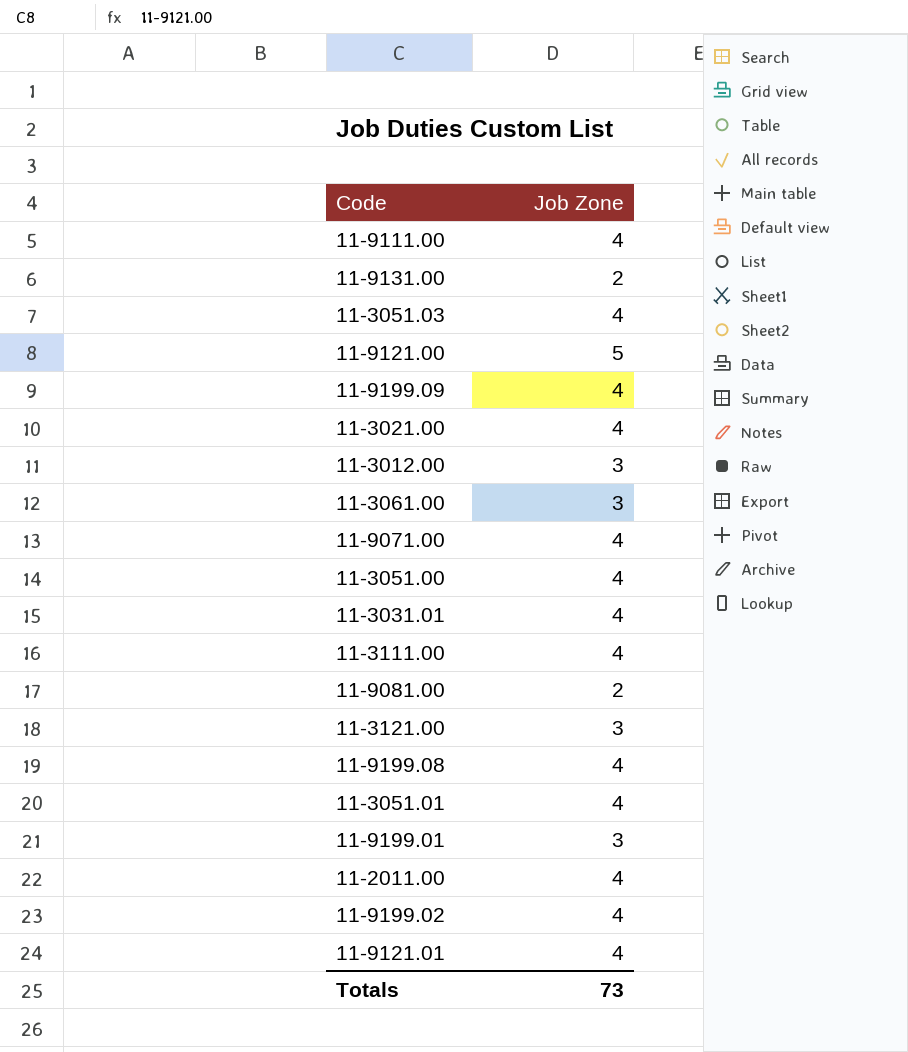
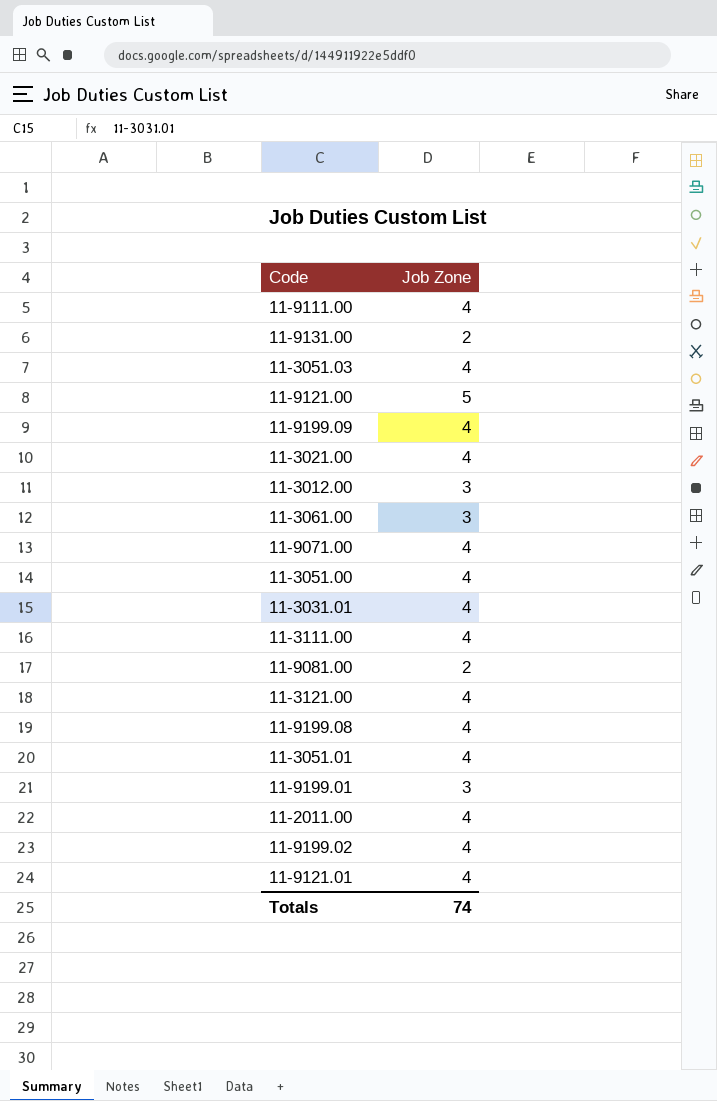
11-3121.00 | Job Zone: 3 -> 4
Totals | Job Zone: 73 -> 74

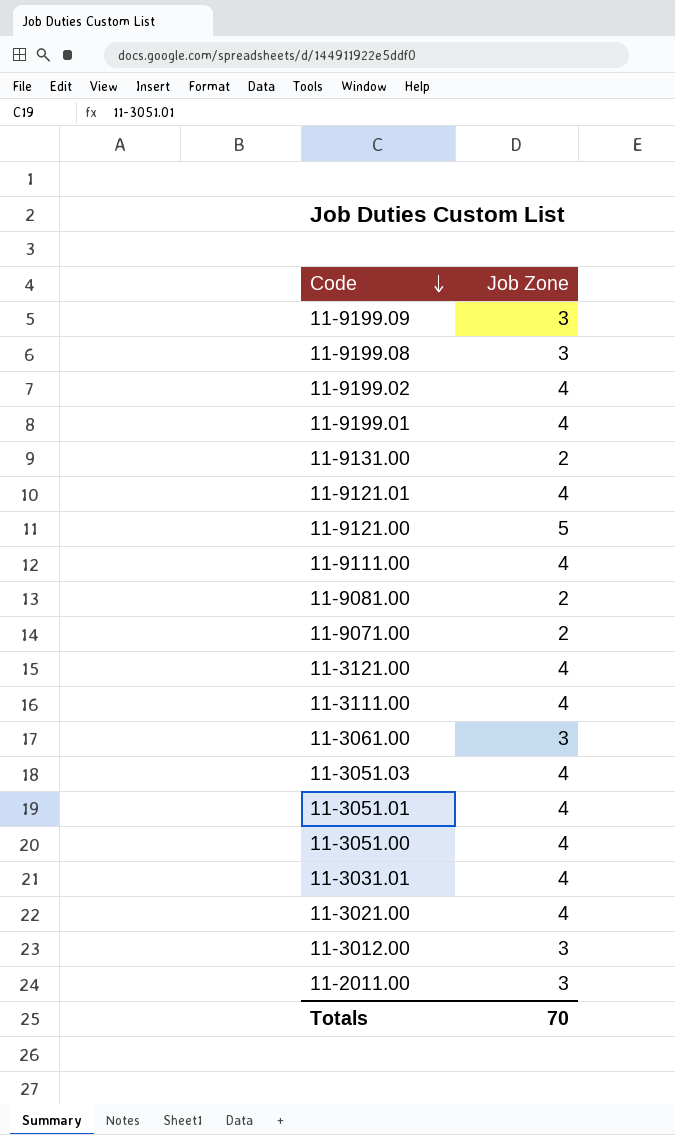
row order: none -> Code descending
11-9199.09 | Job Zone: 4 -> 3
11-9199.08 | Job Zone: 4 -> 3
11-9199.01 | Job Zone: 3 -> 4
11-9071.00 | Job Zone: 4 -> 2
11-2011.00 | Job Zone: 4 -> 3
Totals | Job Zone: 74 -> 70

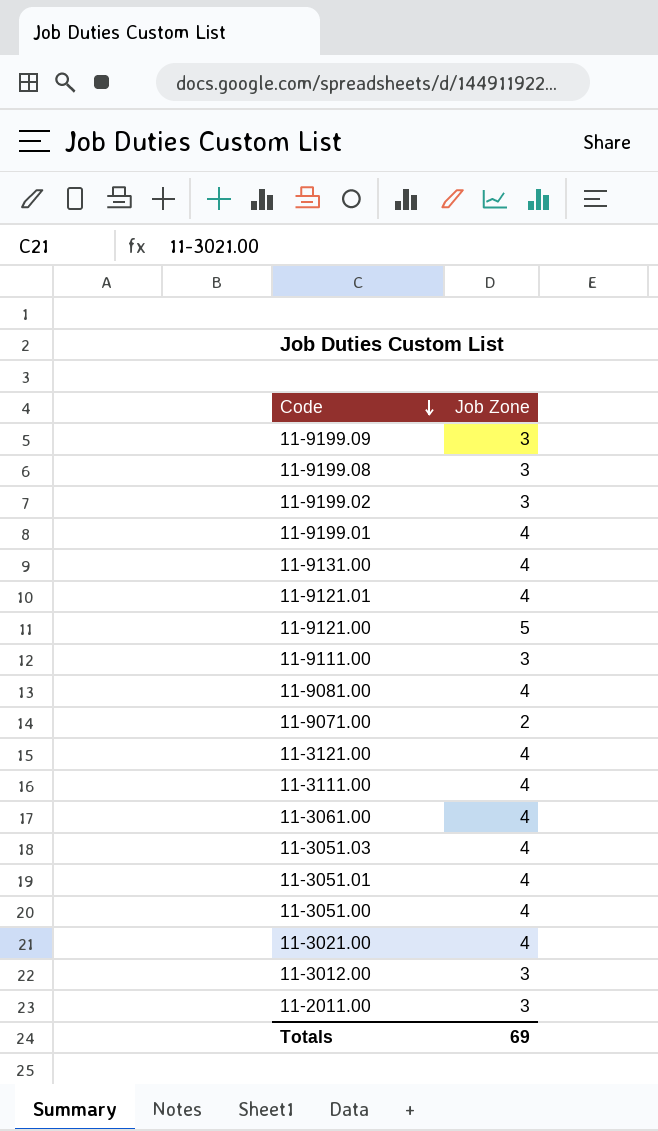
row 11-3031.01: 4 -> none
11-9199.02 | Job Zone: 4 -> 3
11-9131.00 | Job Zone: 2 -> 4
11-9111.00 | Job Zone: 4 -> 3
11-9081.00 | Job Zone: 2 -> 4
11-3061.00 | Job Zone: 3 -> 4
Totals | Job Zone: 70 -> 69

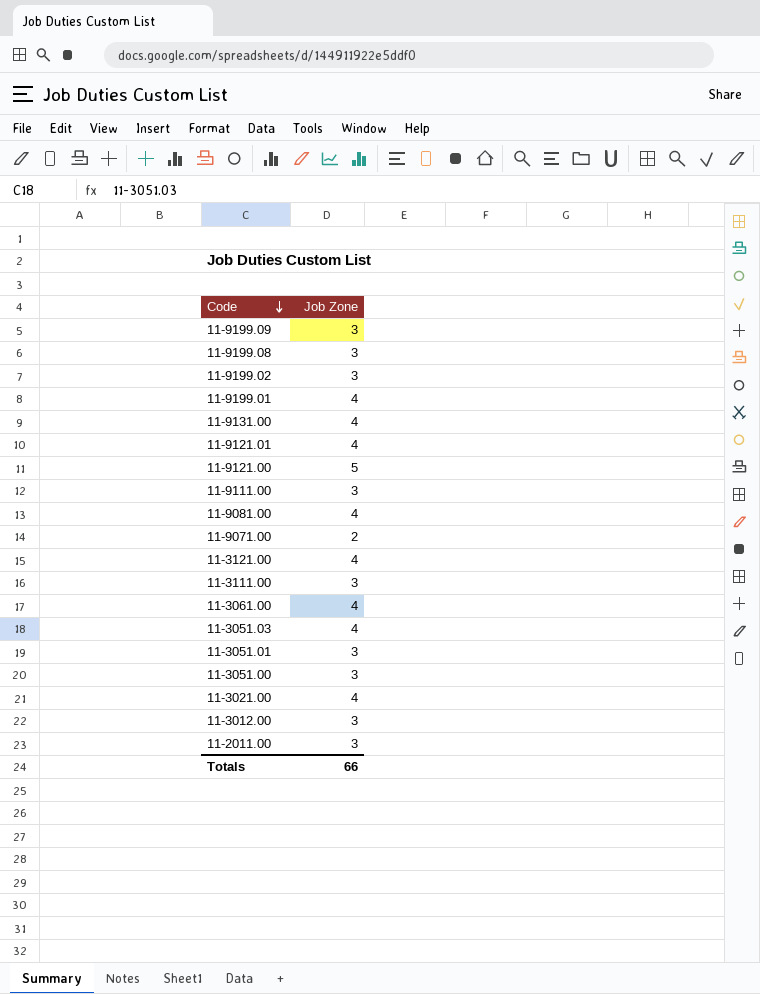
11-3111.00 | Job Zone: 4 -> 3
11-3051.01 | Job Zone: 4 -> 3
11-3051.00 | Job Zone: 4 -> 3
Totals | Job Zone: 69 -> 66

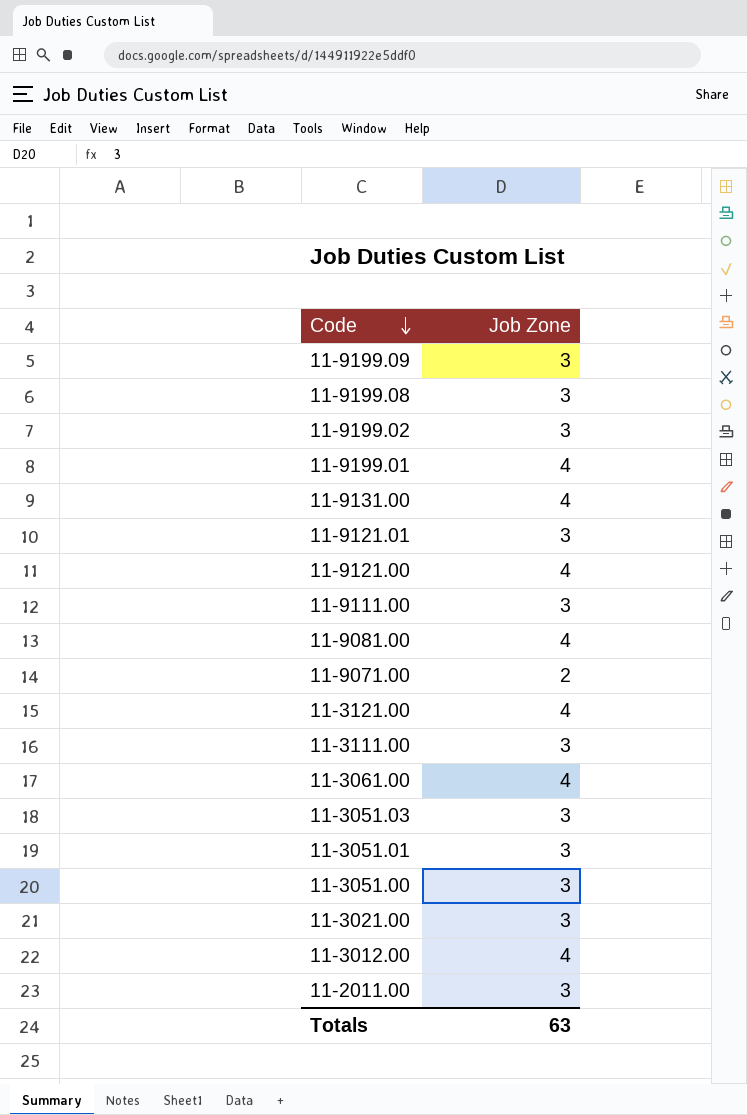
11-9121.01 | Job Zone: 4 -> 3
11-9121.00 | Job Zone: 5 -> 4
11-3051.03 | Job Zone: 4 -> 3
11-3021.00 | Job Zone: 4 -> 3
11-3012.00 | Job Zone: 3 -> 4
Totals | Job Zone: 66 -> 63

